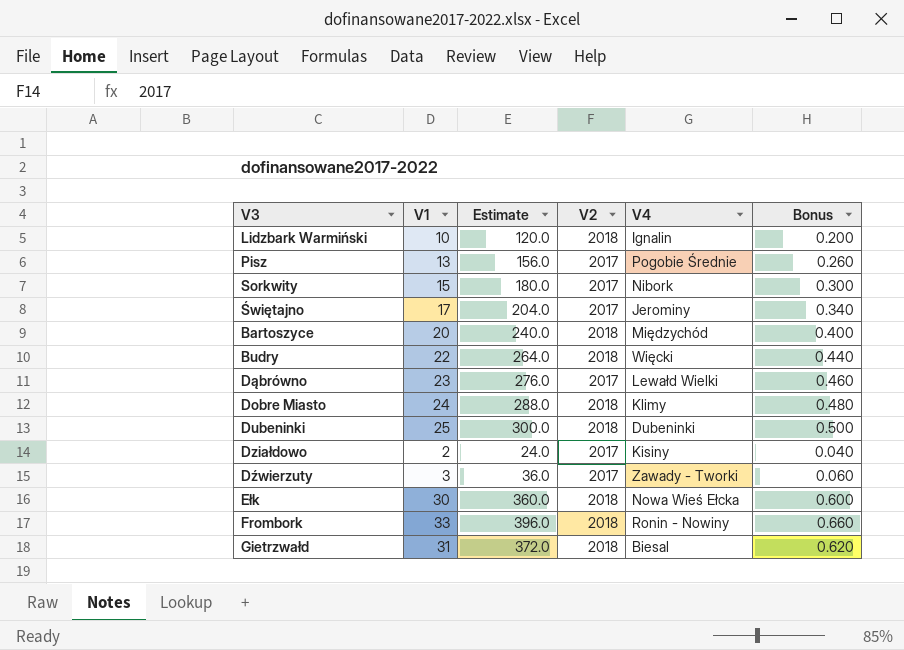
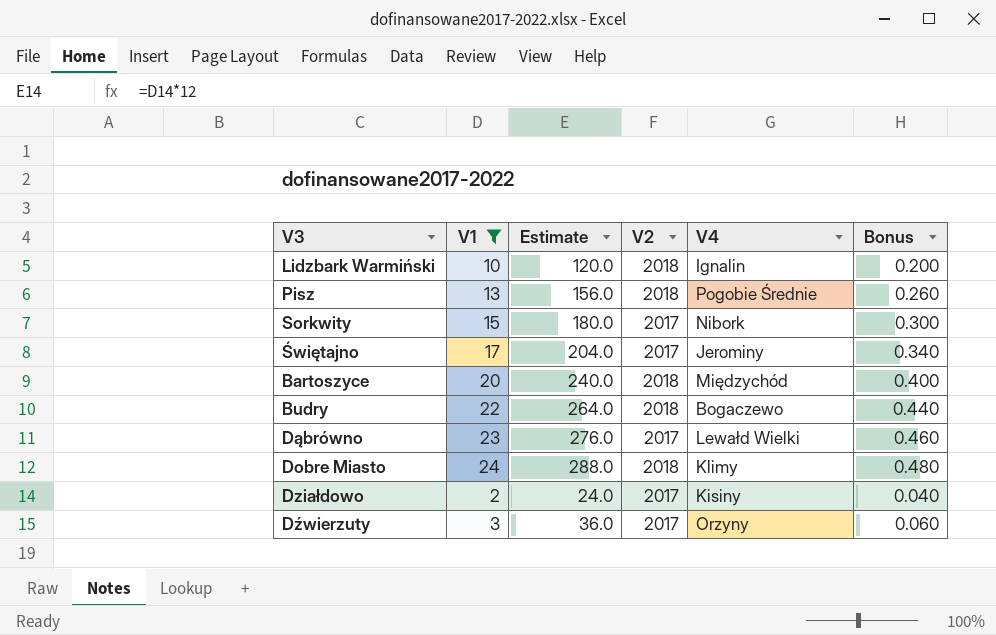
filter: none -> V1 <= 24
Pisz | V2: 2017 -> 2018
Budry | V4: Więcki -> Bogaczewo
Dźwierzuty | V4: Zawady - Tworki -> Orzyny

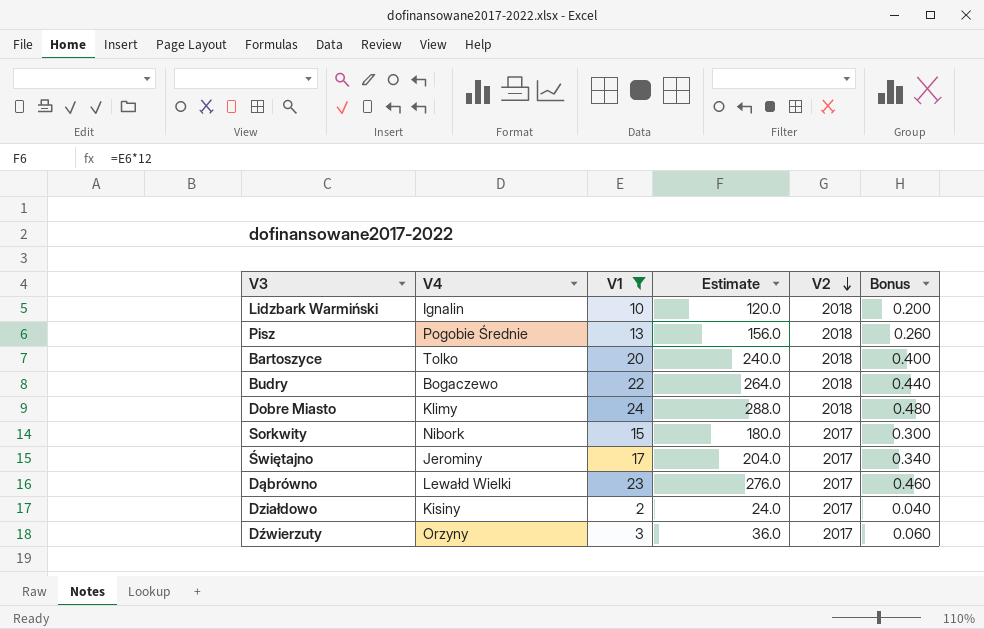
row order: none -> V2 descending
column V4 | position: 5 -> 2
Bartoszyce | V4: Międzychód -> Tolko

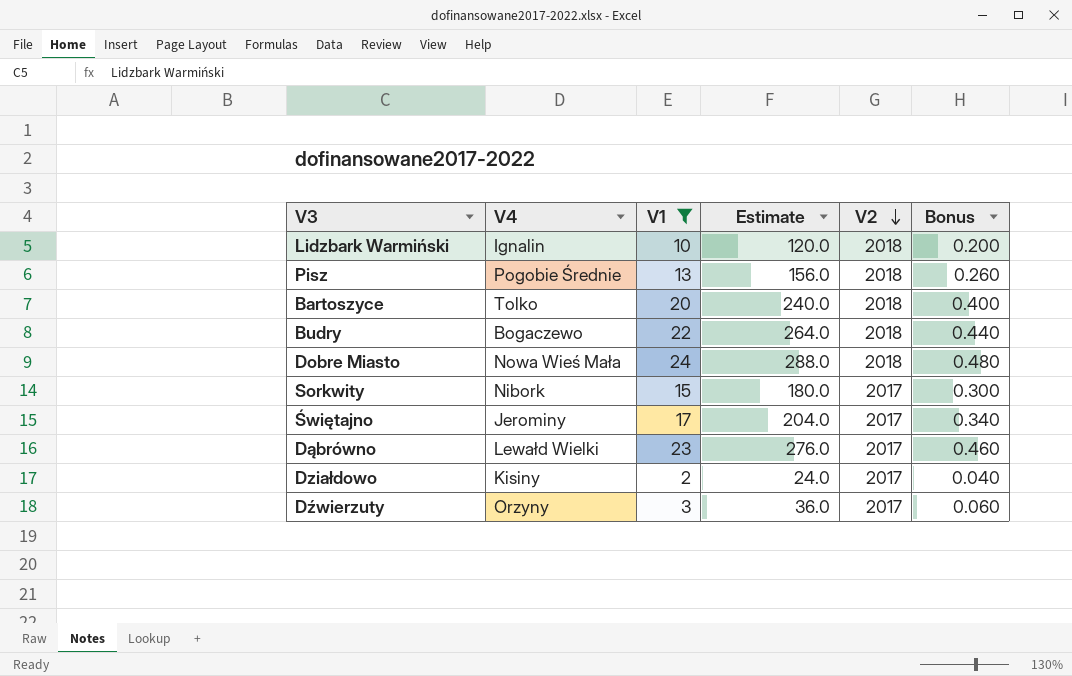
Dobre Miasto | V4: Klimy -> Nowa Wieś Mała

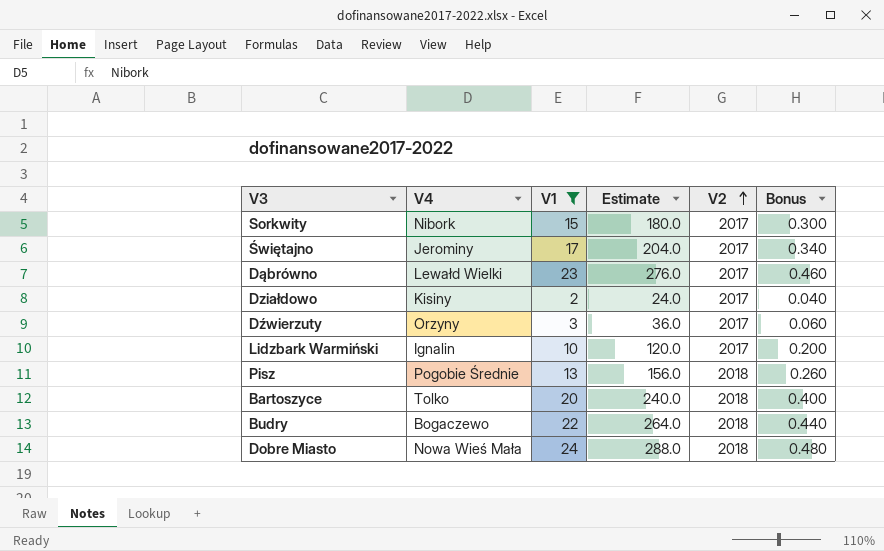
row order: V2 descending -> V2 ascending
Lidzbark Warmiński | V2: 2018 -> 2017

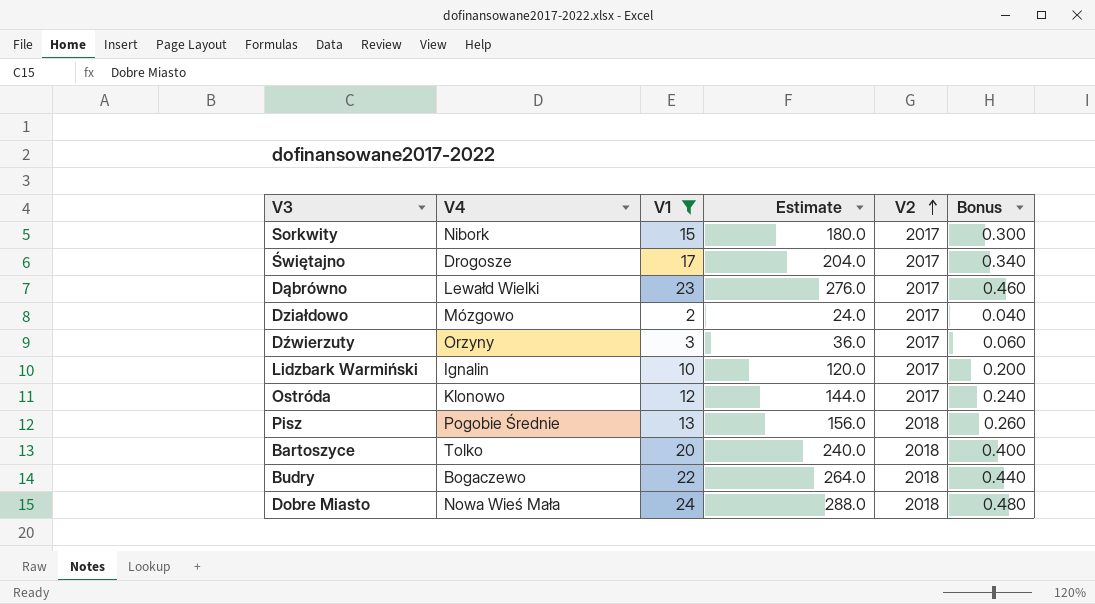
Świętajno | V4: Jerominy -> Drogosze
Działdowo | V4: Kisiny -> Mózgowo
row Ostróda: none -> Klonowo | 12 | 144.0 | 2017 | 0.240

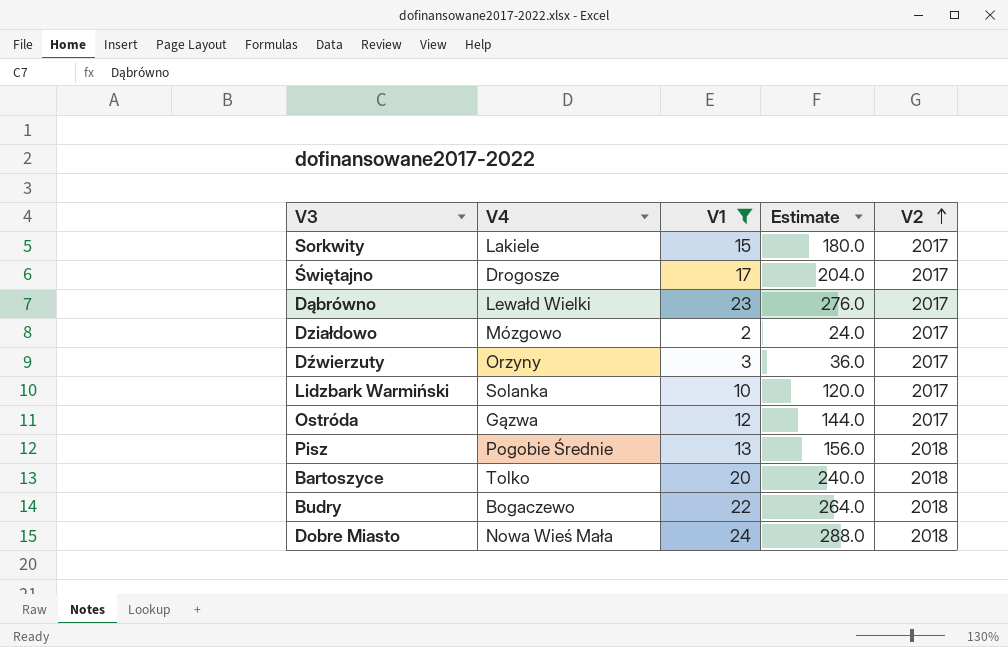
column Bonus | formula: [V1] * 0.02 -> none
Sorkwity | V4: Nibork -> Lakiele
Lidzbark Warmiński | V4: Ignalin -> Solanka
Ostróda | V4: Klonowo -> Gązwa

